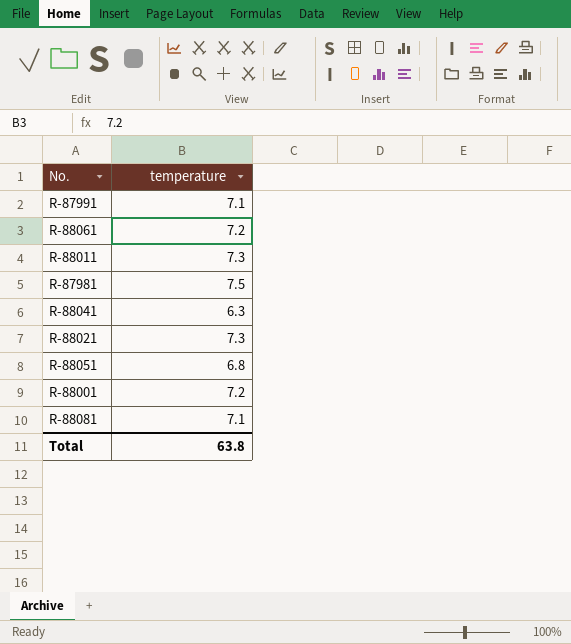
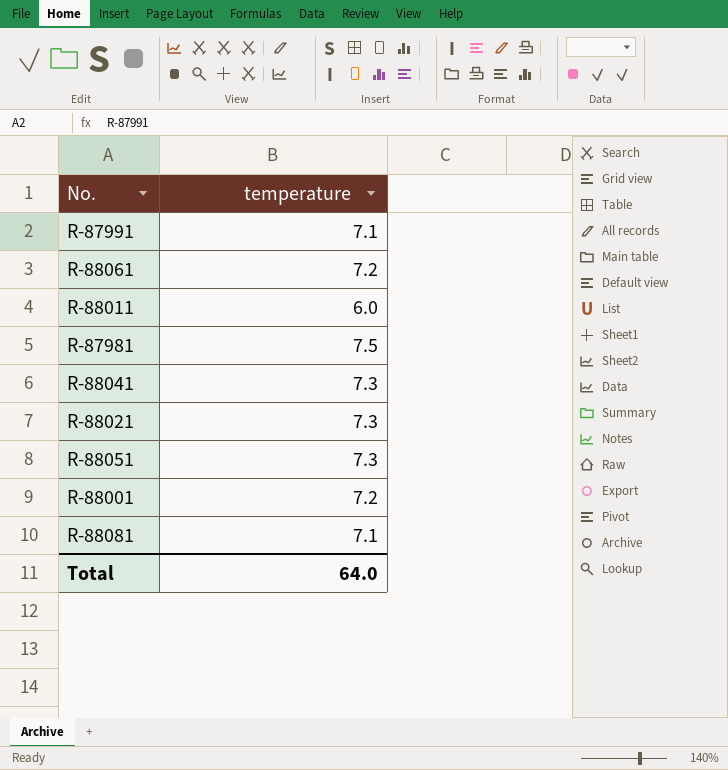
R-88011 | temperature: 7.3 -> 6.0
R-88041 | temperature: 6.3 -> 7.3
R-88051 | temperature: 6.8 -> 7.3
Total | temperature: 63.8 -> 64.0

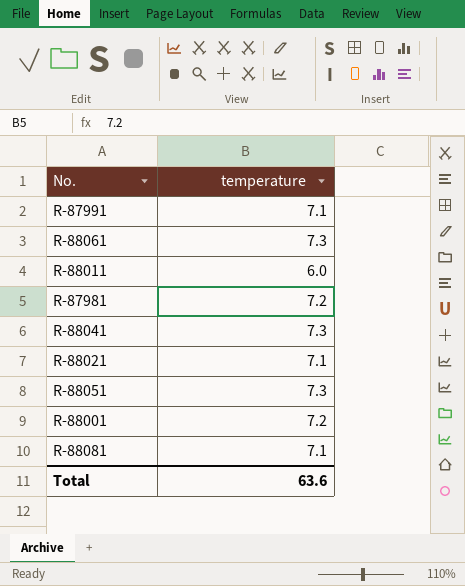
R-88061 | temperature: 7.2 -> 7.3
R-87981 | temperature: 7.5 -> 7.2
R-88021 | temperature: 7.3 -> 7.1
Total | temperature: 64.0 -> 63.6

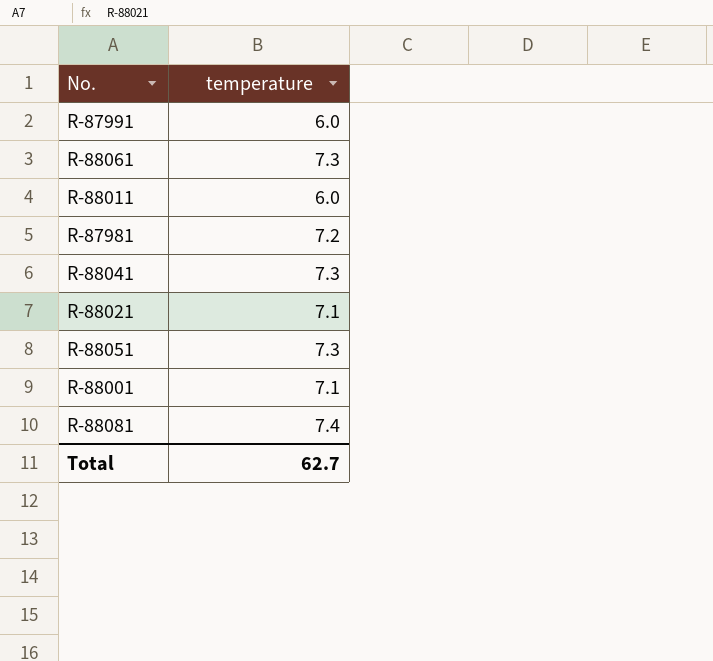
R-87991 | temperature: 7.1 -> 6.0
R-88001 | temperature: 7.2 -> 7.1
R-88081 | temperature: 7.1 -> 7.4
Total | temperature: 63.6 -> 62.7

